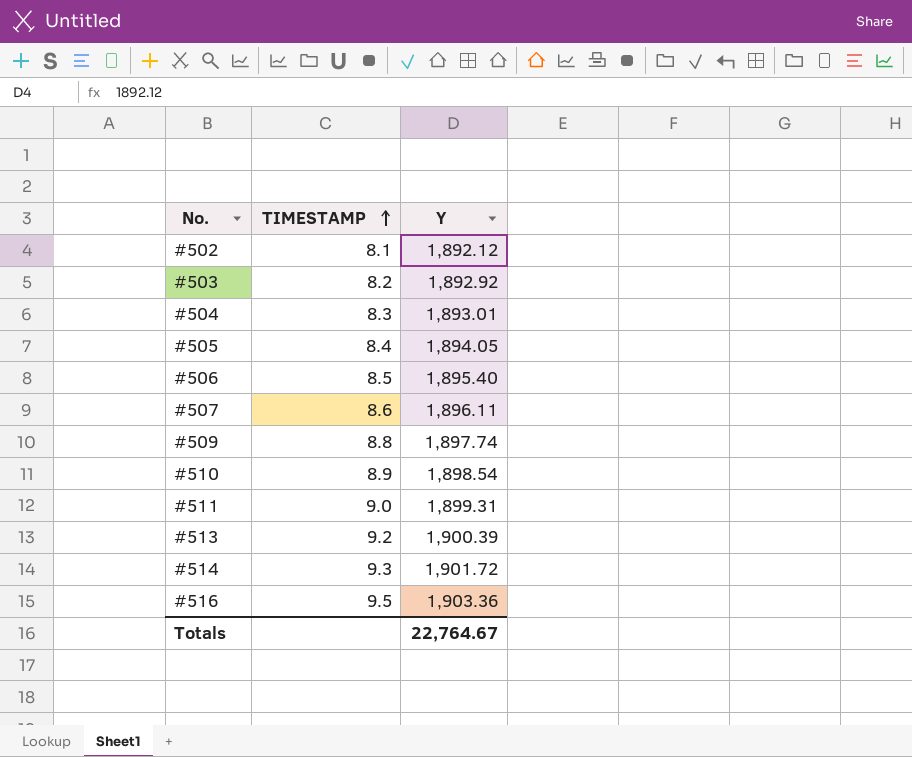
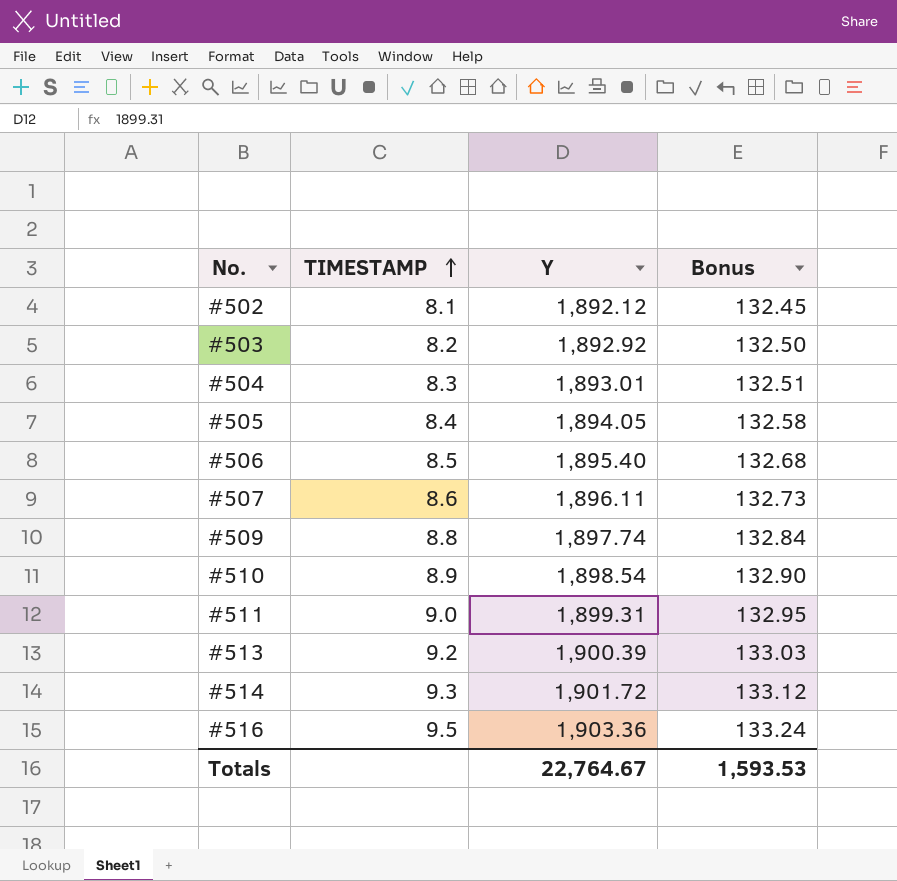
column Bonus | formula: none -> [Y] * 0.07

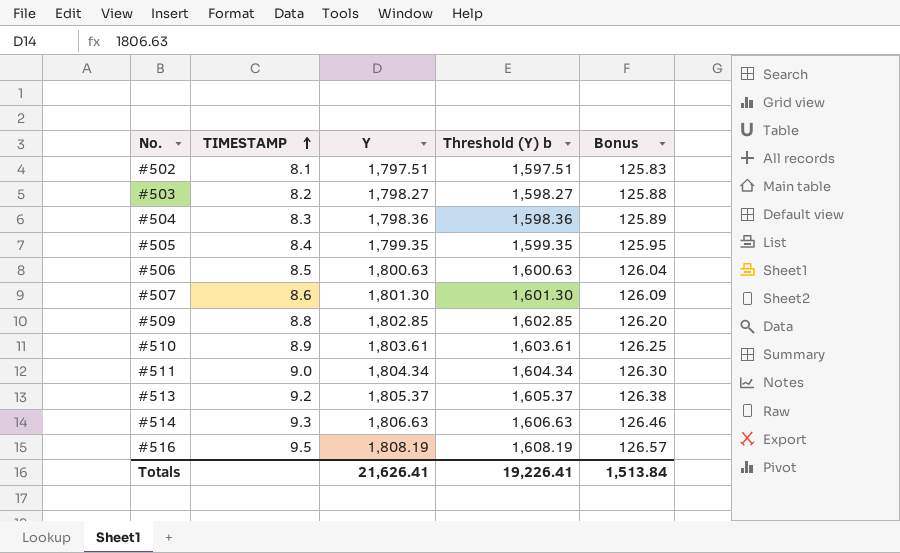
column Threshold (Y) b | formula: none -> [Y] - 200
#502 | Y: 1,892.12 -> 1,797.51
#502 | Bonus: 132.45 -> 125.83
#503 | Y: 1,892.92 -> 1,798.27
#503 | Bonus: 132.50 -> 125.88
#504 | Y: 1,893.01 -> 1,798.36
#504 | Bonus: 132.51 -> 125.89
#505 | Y: 1,894.05 -> 1,799.35
#505 | Bonus: 132.58 -> 125.95
#506 | Y: 1,895.40 -> 1,800.63
#506 | Bonus: 132.68 -> 126.04
#507 | Y: 1,896.11 -> 1,801.30
#507 | Bonus: 132.73 -> 126.09
#509 | Y: 1,897.74 -> 1,802.85
#509 | Bonus: 132.84 -> 126.20
#510 | Y: 1,898.54 -> 1,803.61
#510 | Bonus: 132.90 -> 126.25
#511 | Y: 1,899.31 -> 1,804.34
#511 | Bonus: 132.95 -> 126.30
#513 | Y: 1,900.39 -> 1,805.37
#513 | Bonus: 133.03 -> 126.38
#514 | Y: 1,901.72 -> 1,806.63
#514 | Bonus: 133.12 -> 126.46
#516 | Y: 1,903.36 -> 1,808.19
#516 | Bonus: 133.24 -> 126.57
Totals | Y: 22,764.67 -> 21,626.41
Totals | Bonus: 1,593.53 -> 1,513.84

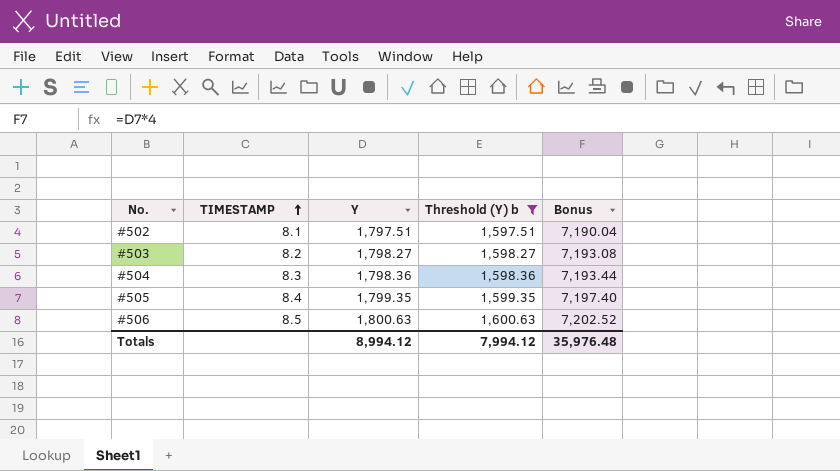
filter: none -> Threshold (Y) b <= 1,600.63
column Bonus | formula: [Y] * 0.07 -> [Y] * 4
Totals | Y: 21,626.41 -> 8,994.12
Totals | Threshold (Y) b: 19,226.41 -> 7,994.12
Totals | Bonus: 1,513.84 -> 35,976.48

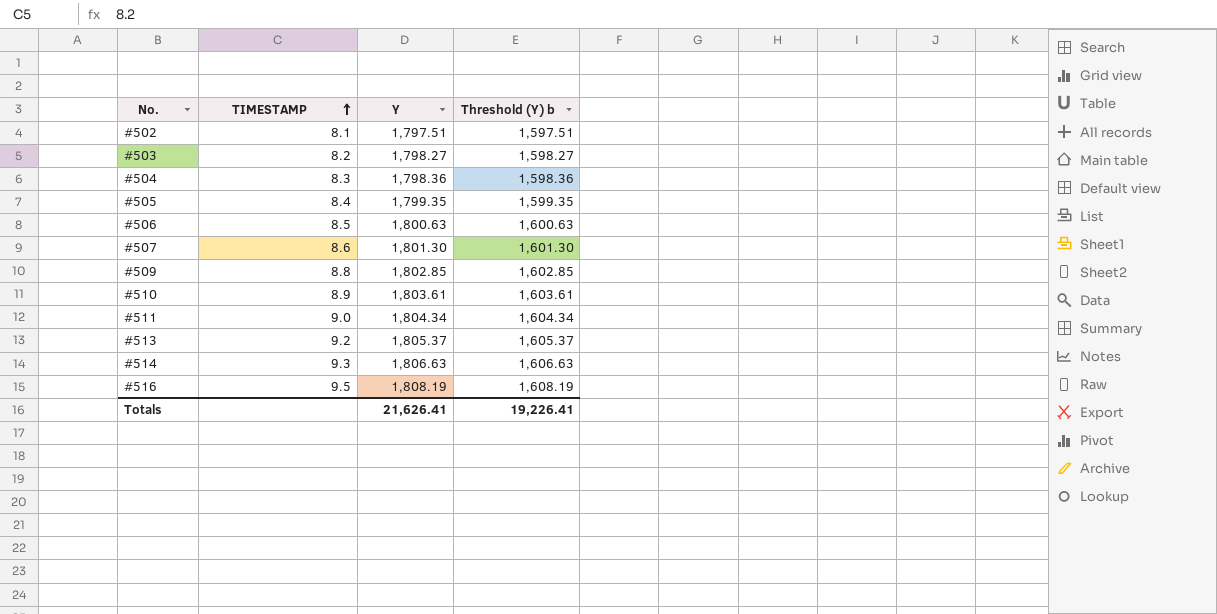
filter: Threshold (Y) b <= 1,600.63 -> none
column Bonus | formula: [Y] * 4 -> none
Totals | Y: 8,994.12 -> 21,626.41
Totals | Threshold (Y) b: 7,994.12 -> 19,226.41

